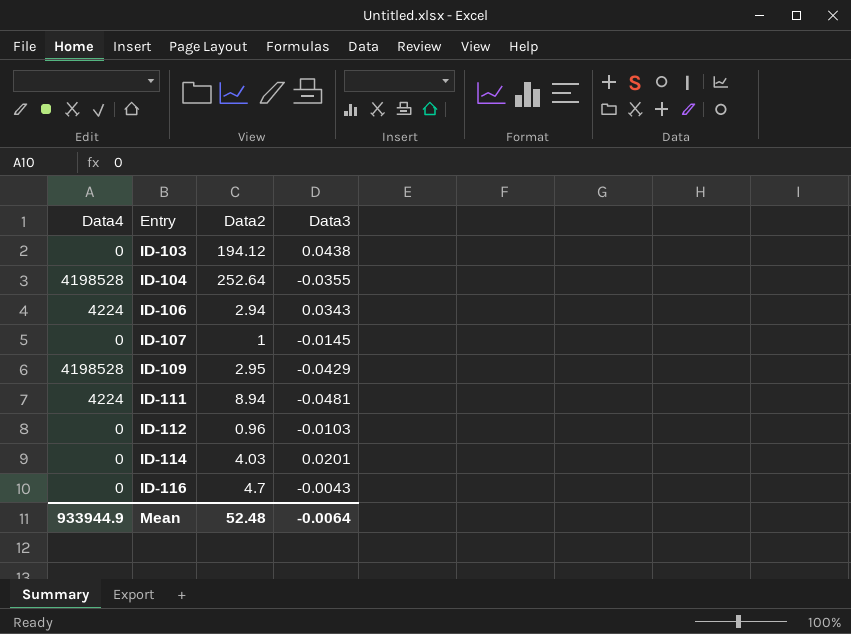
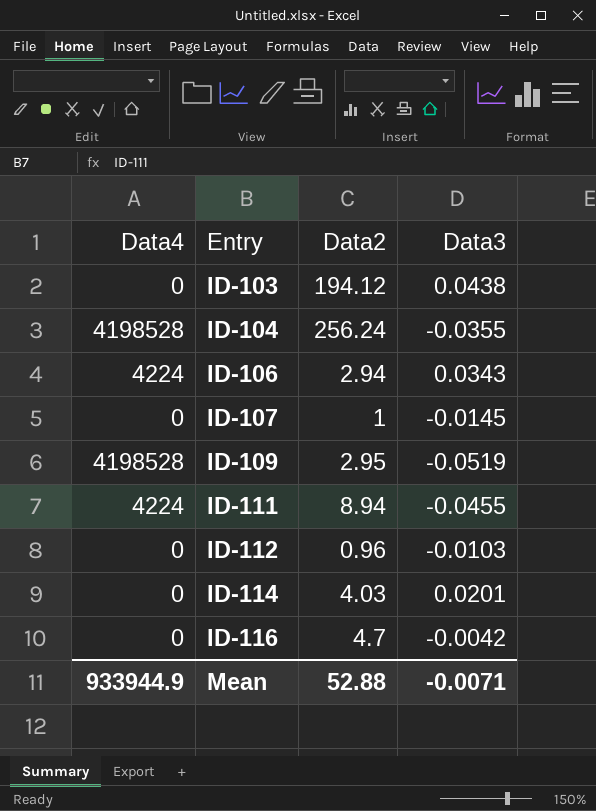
ID-104 | Data2: 252.64 -> 256.24
ID-109 | Data3: -0.0429 -> -0.0519
ID-111 | Data3: -0.0481 -> -0.0455
ID-116 | Data3: -0.0043 -> -0.0042
Mean | Data2: 52.48 -> 52.88
Mean | Data3: -0.0064 -> -0.0071

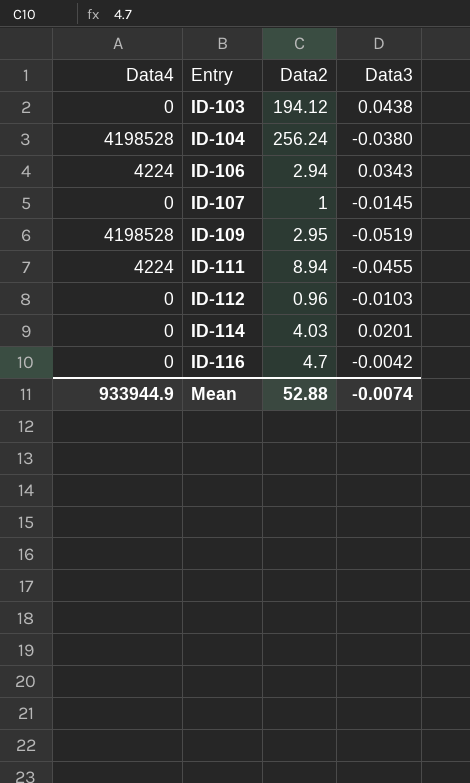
ID-104 | Data3: -0.0355 -> -0.0380
Mean | Data3: -0.0071 -> -0.0074

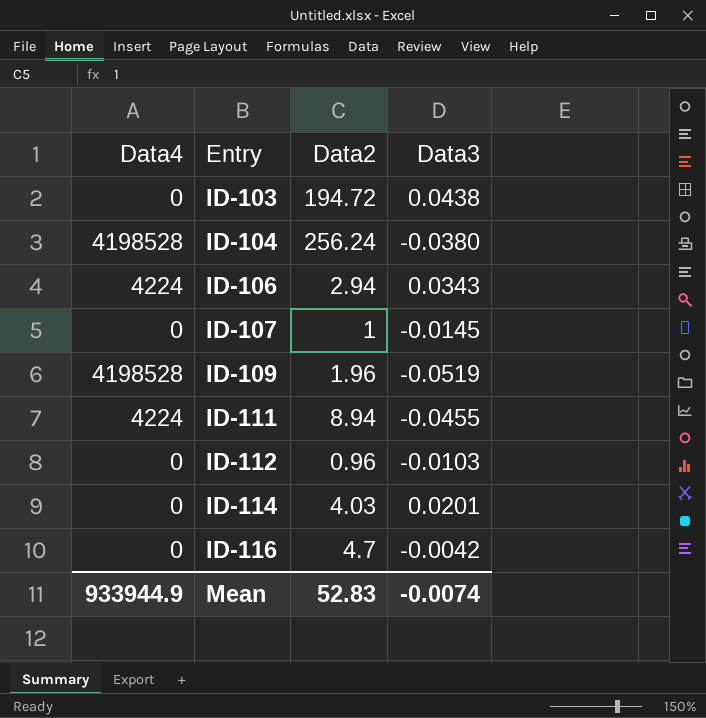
ID-103 | Data2: 194.12 -> 194.72
ID-109 | Data2: 2.95 -> 1.96
Mean | Data2: 52.88 -> 52.83

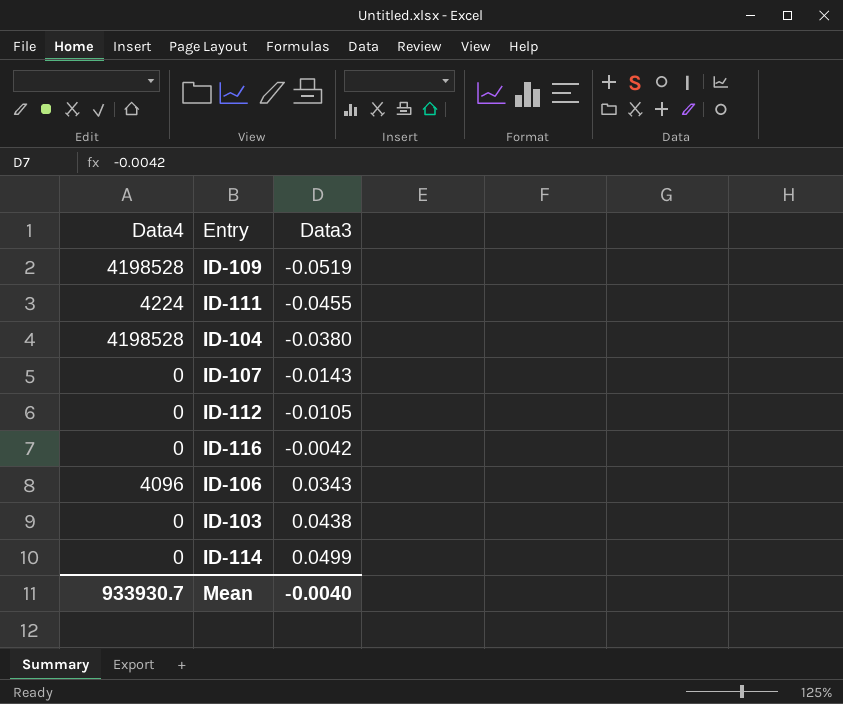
row order: Entry ascending -> Data3 ascending
column Data2 | position: 3 -> none
ID-107 | Data3: -0.0145 -> -0.0143
ID-112 | Data3: -0.0103 -> -0.0105
ID-106 | Data4: 4224 -> 4096
ID-114 | Data3: 0.0201 -> 0.0499
Mean | Data4: 933944.9 -> 933930.7
Mean | Data3: -0.0074 -> -0.0040

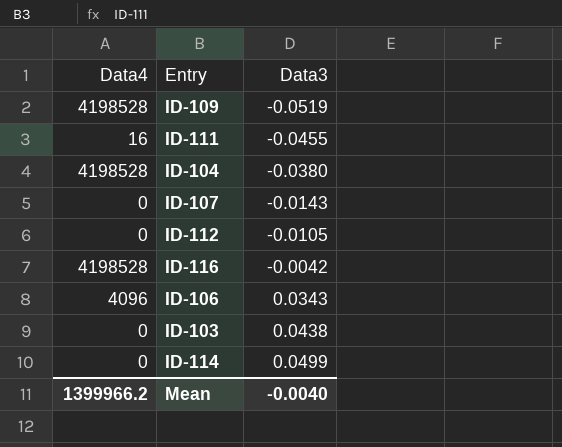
ID-111 | Data4: 4224 -> 16
ID-116 | Data4: 0 -> 4198528
Mean | Data4: 933930.7 -> 1399966.2

